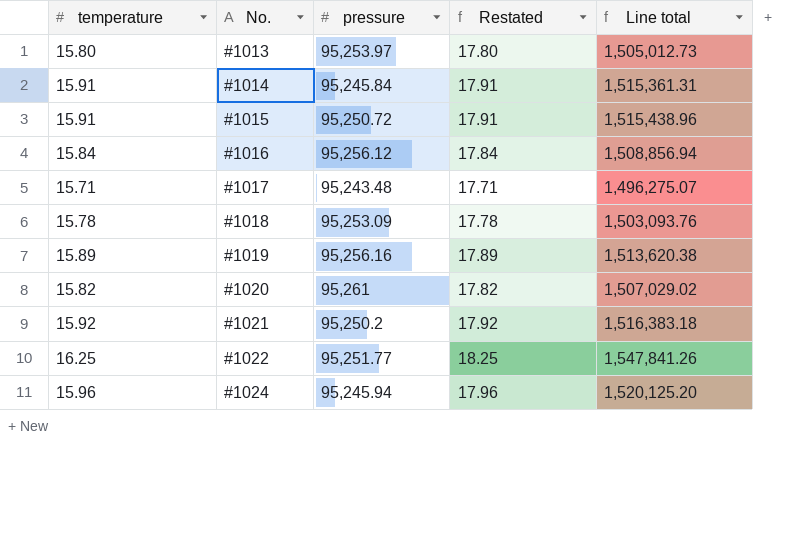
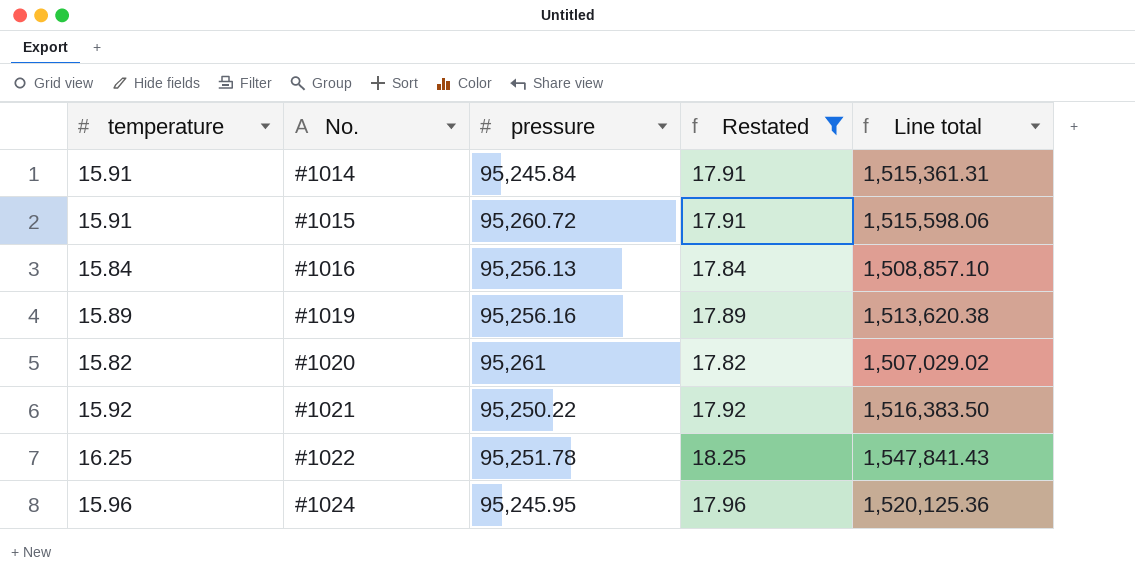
filter: none -> Restated >= 17.82
#1015 | pressure: 95,250.72 -> 95,260.72
#1015 | Line total: 1,515,438.96 -> 1,515,598.06
#1016 | pressure: 95,256.12 -> 95,256.13
#1016 | Line total: 1,508,856.94 -> 1,508,857.10
#1021 | pressure: 95,250.2 -> 95,250.22
#1021 | Line total: 1,516,383.18 -> 1,516,383.50
#1022 | pressure: 95,251.77 -> 95,251.78
#1022 | Line total: 1,547,841.26 -> 1,547,841.43
#1024 | pressure: 95,245.94 -> 95,245.95
#1024 | Line total: 1,520,125.20 -> 1,520,125.36

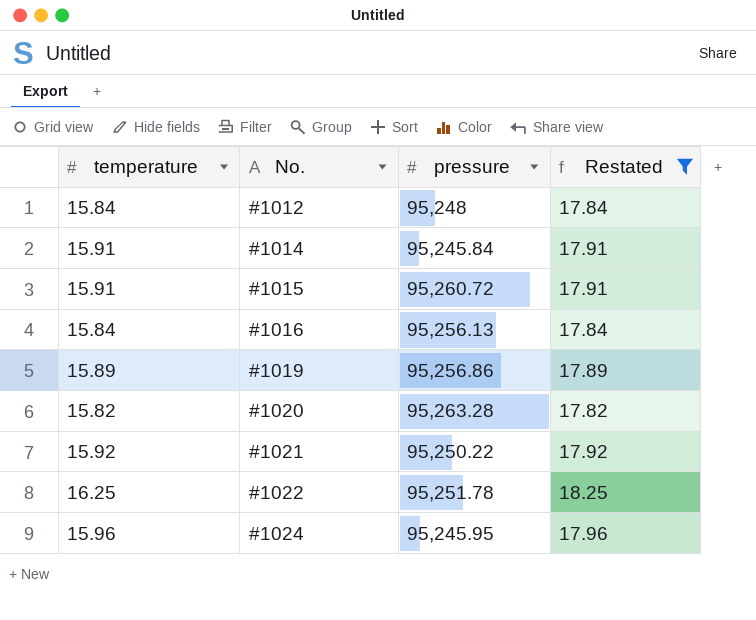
column Line total | formula: [temperature] * [pressure] -> none
row #1012: none -> 15.84 | 95,248 | 17.84
#1019 | pressure: 95,256.16 -> 95,256.86
#1020 | pressure: 95,261 -> 95,263.28

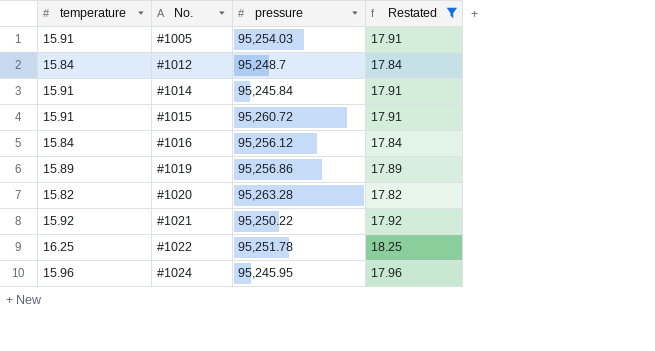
row #1005: none -> 15.91 | 95,254.03 | 17.91
#1012 | pressure: 95,248 -> 95,248.7
#1016 | pressure: 95,256.13 -> 95,256.12

